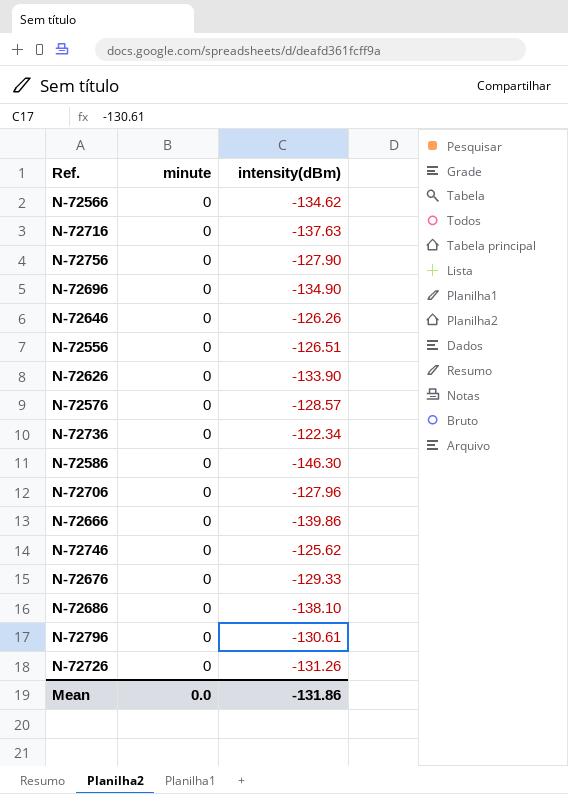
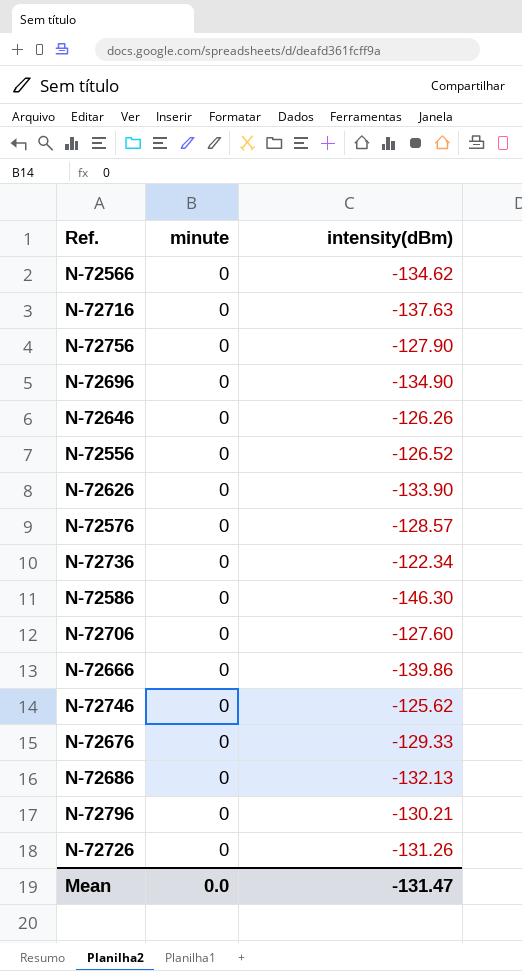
N-72556 | intensity(dBm): -126.51 -> -126.52
N-72706 | intensity(dBm): -127.96 -> -127.60
N-72686 | intensity(dBm): -138.10 -> -132.13
N-72796 | intensity(dBm): -130.61 -> -130.21
Mean | intensity(dBm): -131.86 -> -131.47

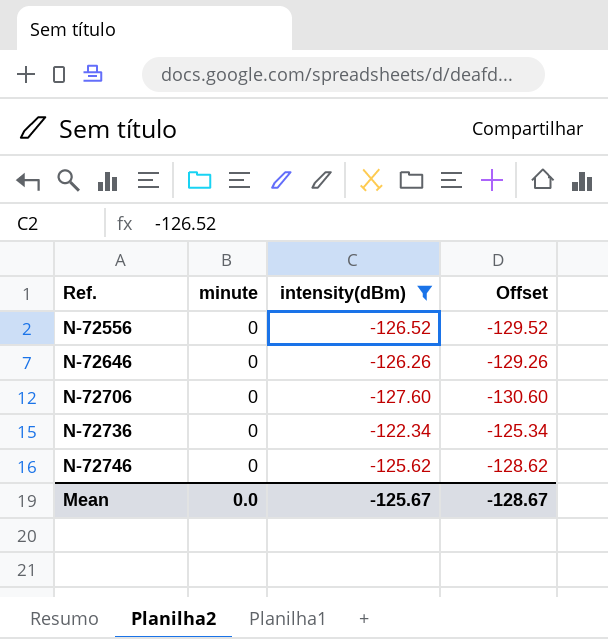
filter: none -> intensity(dBm) >= -127.60
row order: none -> Ref. ascending
column Offset | formula: none -> [intensity(dBm)] - 3
Mean | intensity(dBm): -131.47 -> -125.67

